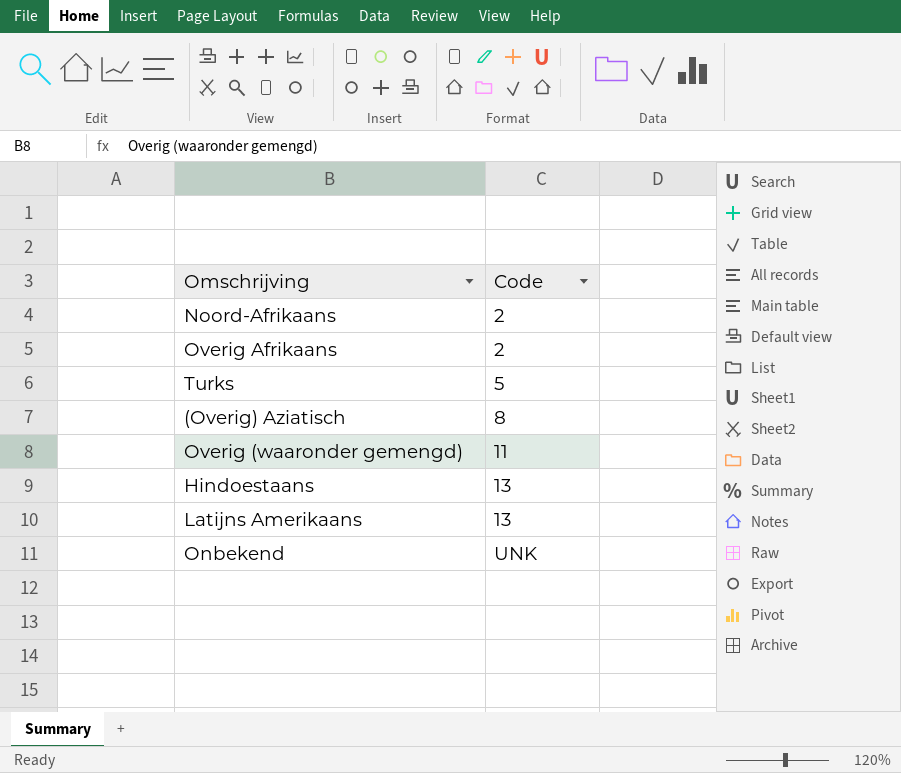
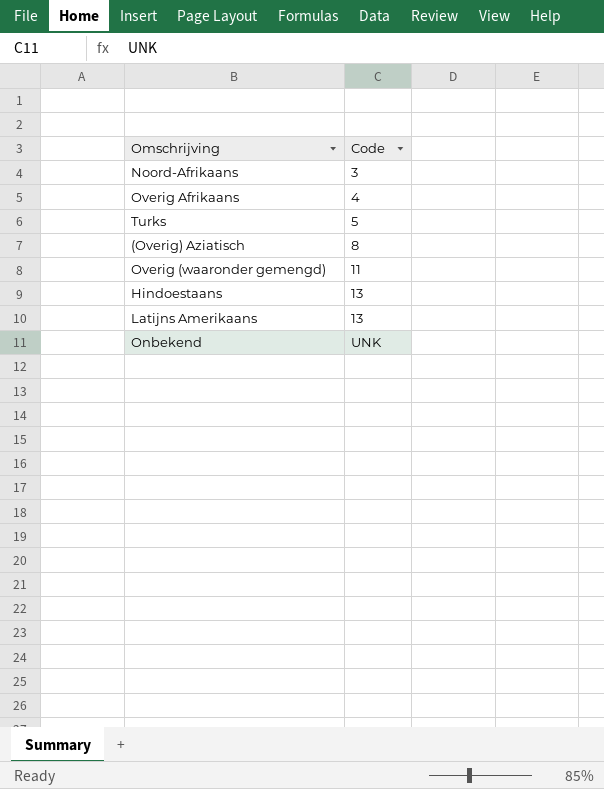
Noord-Afrikaans | Code: 2 -> 3
Overig Afrikaans | Code: 2 -> 4

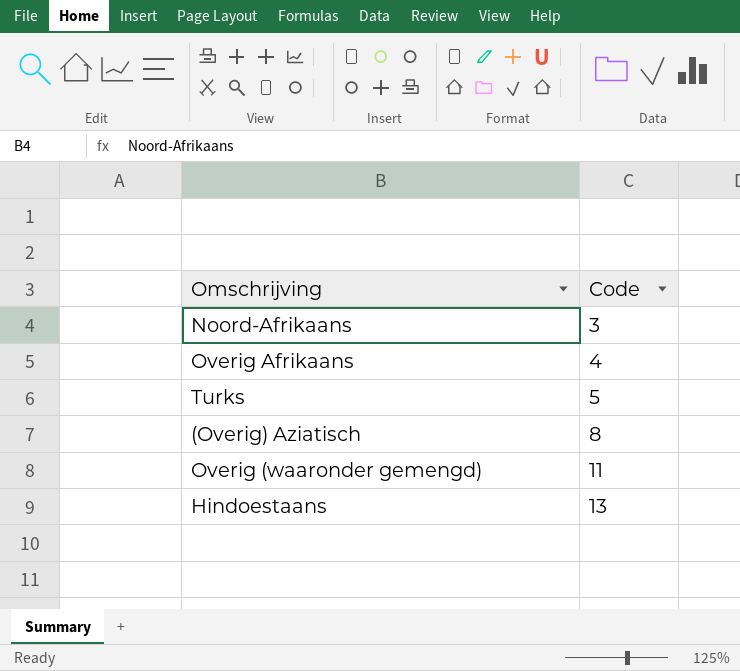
row Latijns Amerikaans: 13 -> none
row Onbekend: UNK -> none

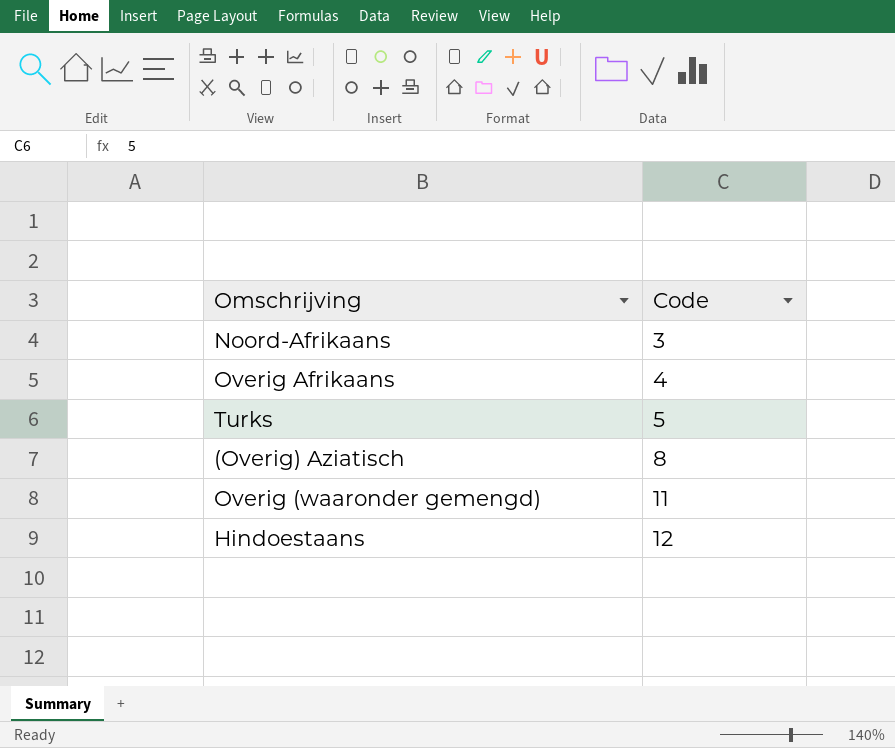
Hindoestaans | Code: 13 -> 12

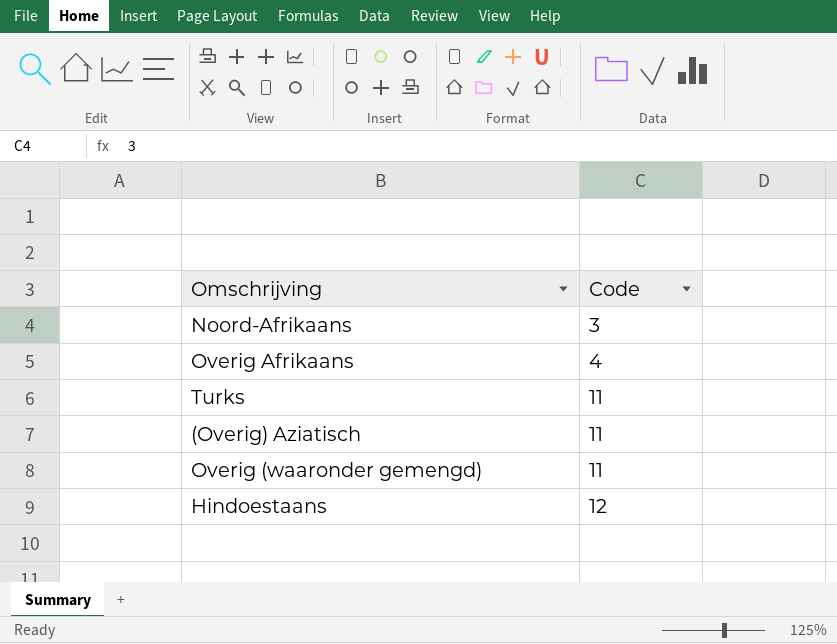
Turks | Code: 5 -> 11
(Overig) Aziatisch | Code: 8 -> 11

